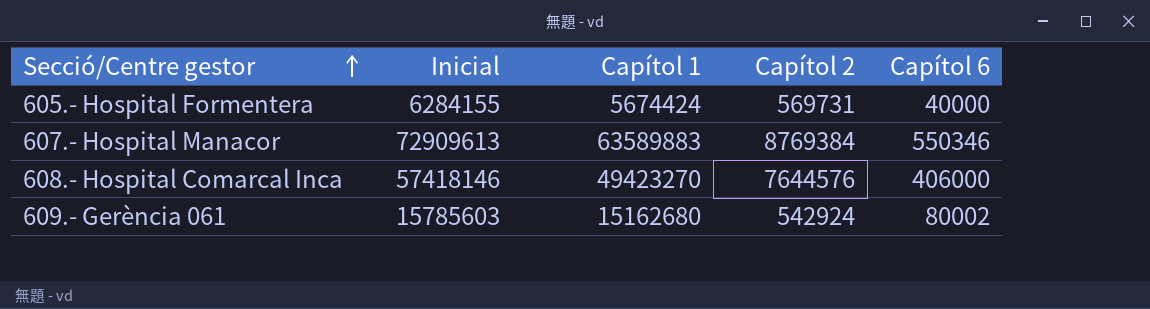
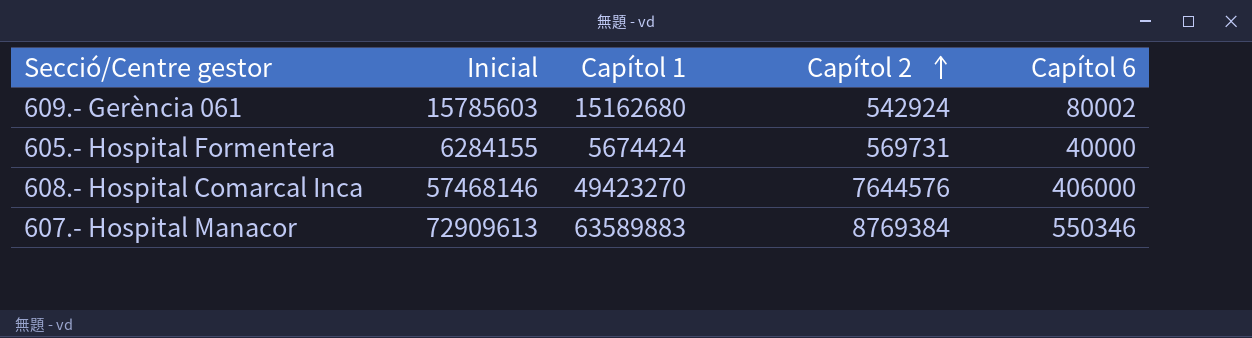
row order: Secció/Centre gestor ascending -> Capítol 2 ascending
608.- Hospital Comarcal Inca | Inicial: 57418146 -> 57468146

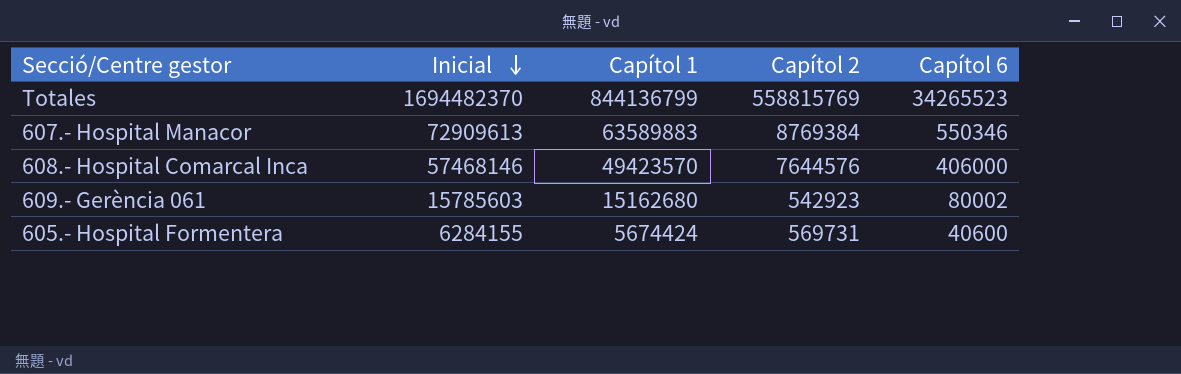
row order: Capítol 2 ascending -> Inicial descending
row Totales: none -> 1694482370 | 844136799 | 558815769 | 34265523
608.- Hospital Comarcal Inca | Capítol 1: 49423270 -> 49423570
609.- Gerència 061 | Capítol 2: 542924 -> 542923
605.- Hospital Formentera | Capítol 6: 40000 -> 40600

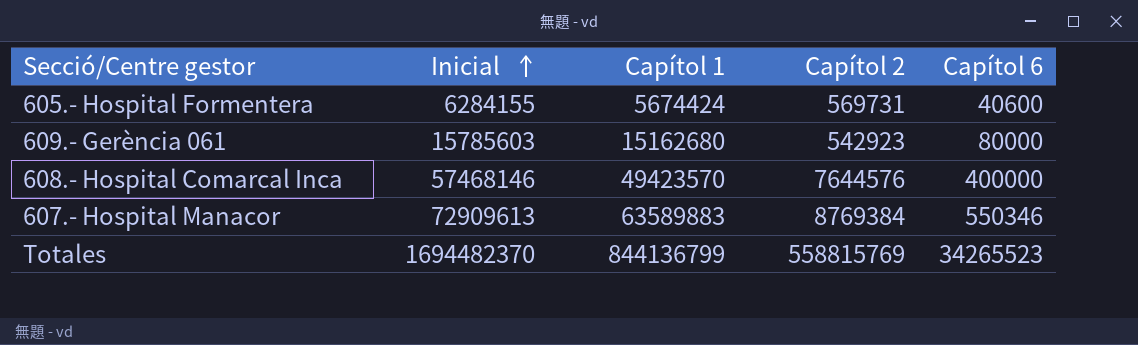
row order: Inicial descending -> Inicial ascending
609.- Gerència 061 | Capítol 6: 80002 -> 80000
608.- Hospital Comarcal Inca | Capítol 6: 406000 -> 400000

